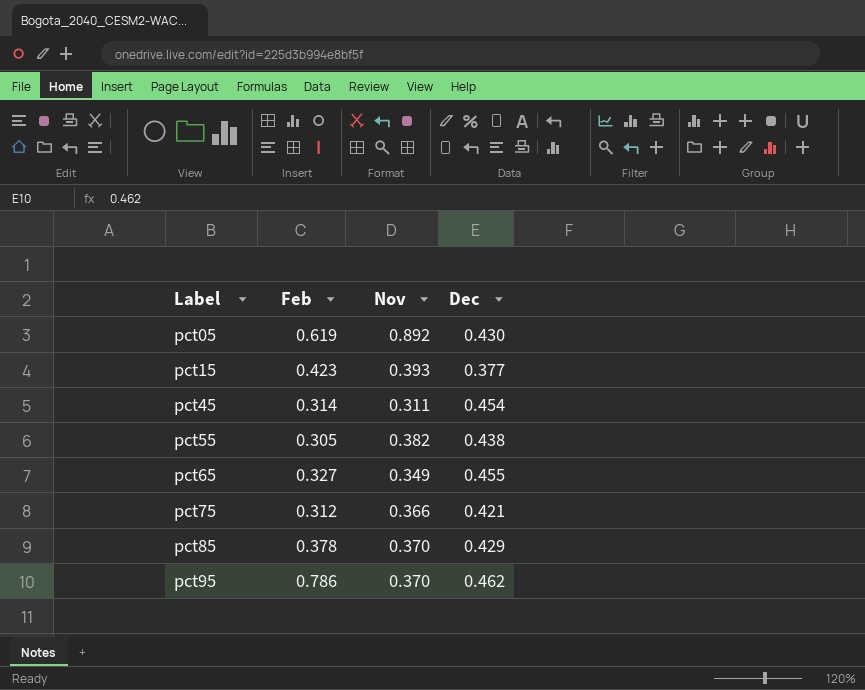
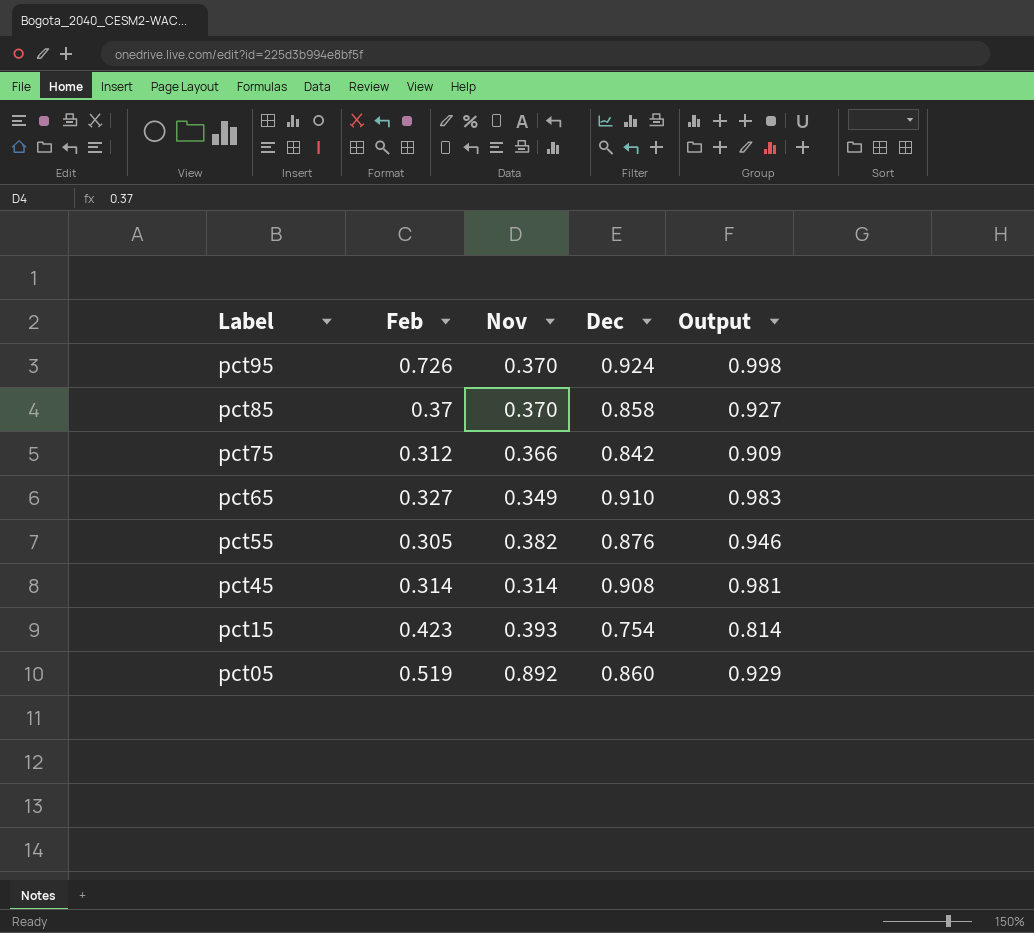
row order: Label ascending -> Label descending
column Output | formula: none -> [Dec] * 1.08
pct95 | Feb: 0.786 -> 0.726
pct95 | Dec: 0.462 -> 0.924
pct85 | Feb: 0.378 -> 0.37
pct85 | Dec: 0.429 -> 0.858
pct75 | Dec: 0.421 -> 0.842
pct65 | Dec: 0.455 -> 0.910
pct55 | Dec: 0.438 -> 0.876
pct45 | Nov: 0.311 -> 0.314
pct45 | Dec: 0.454 -> 0.908
pct15 | Dec: 0.377 -> 0.754
pct05 | Feb: 0.619 -> 0.519
pct05 | Dec: 0.430 -> 0.860

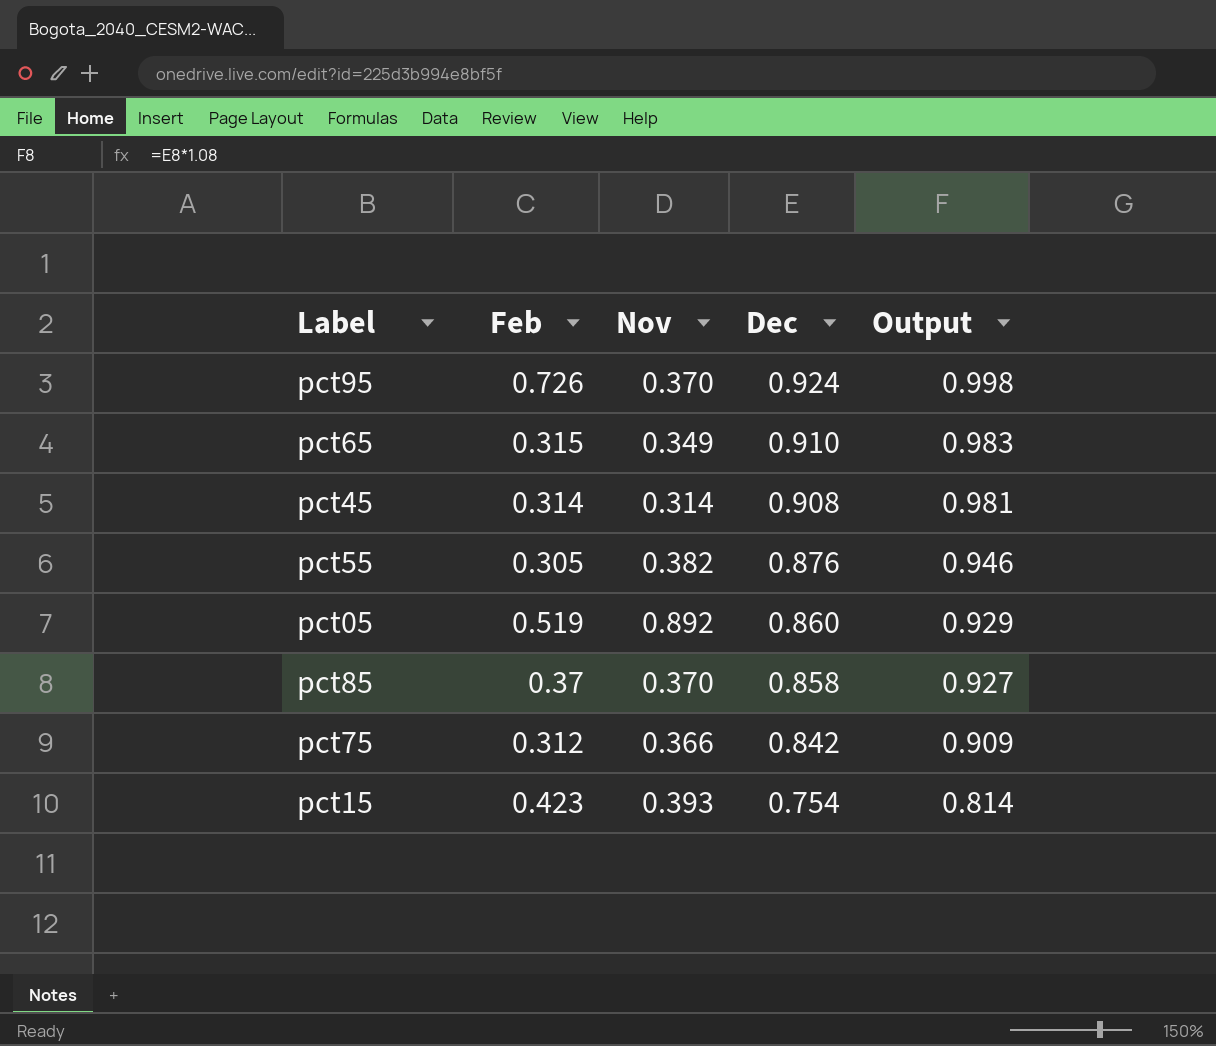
row order: Label descending -> Dec descending
pct65 | Feb: 0.327 -> 0.315

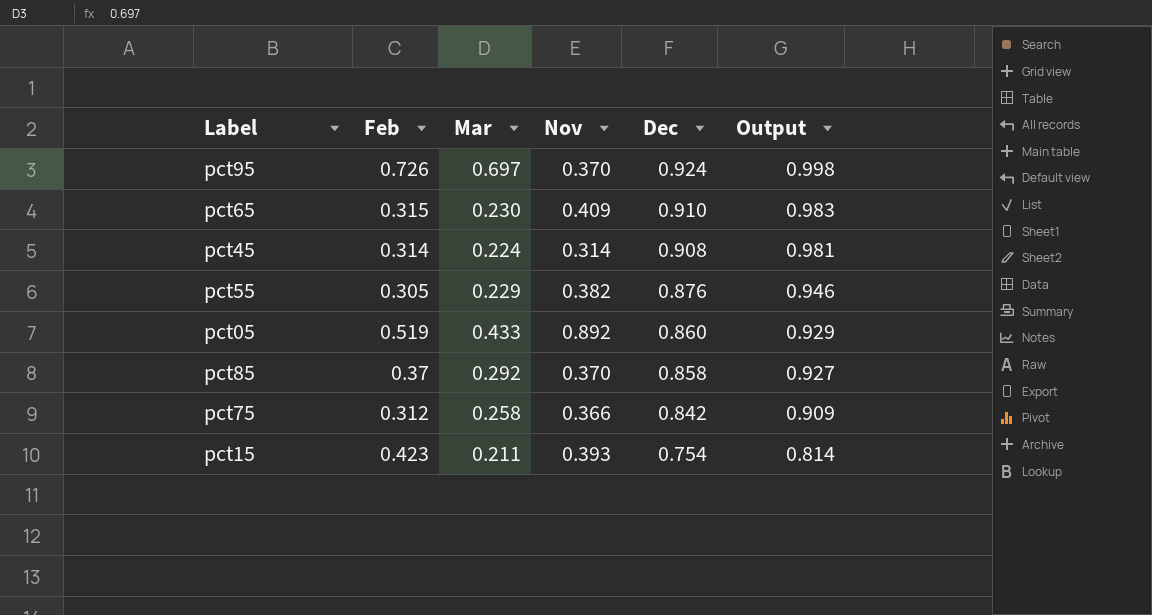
column Mar | position: none -> 3
pct65 | Nov: 0.349 -> 0.409

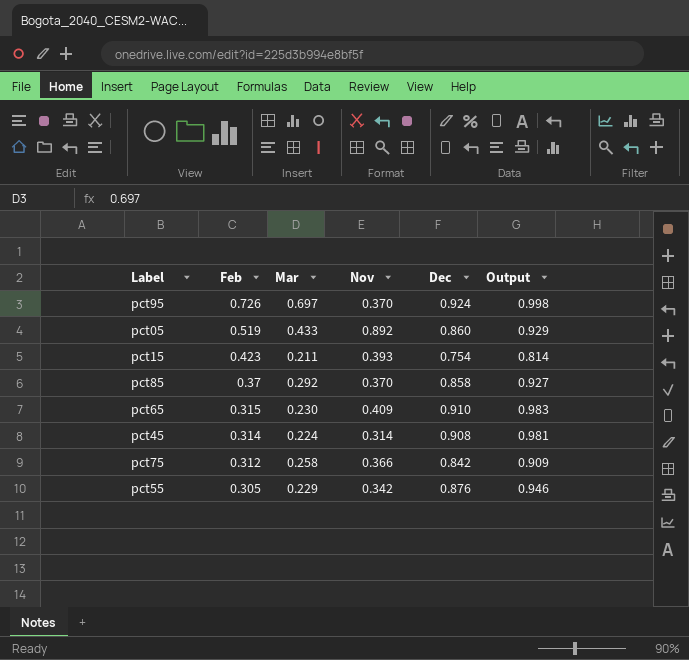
row order: Dec descending -> Feb descending
pct55 | Nov: 0.382 -> 0.342

